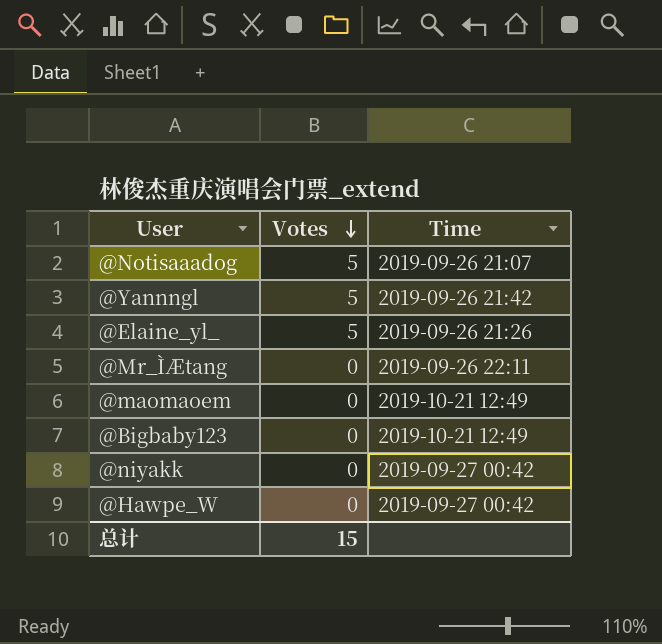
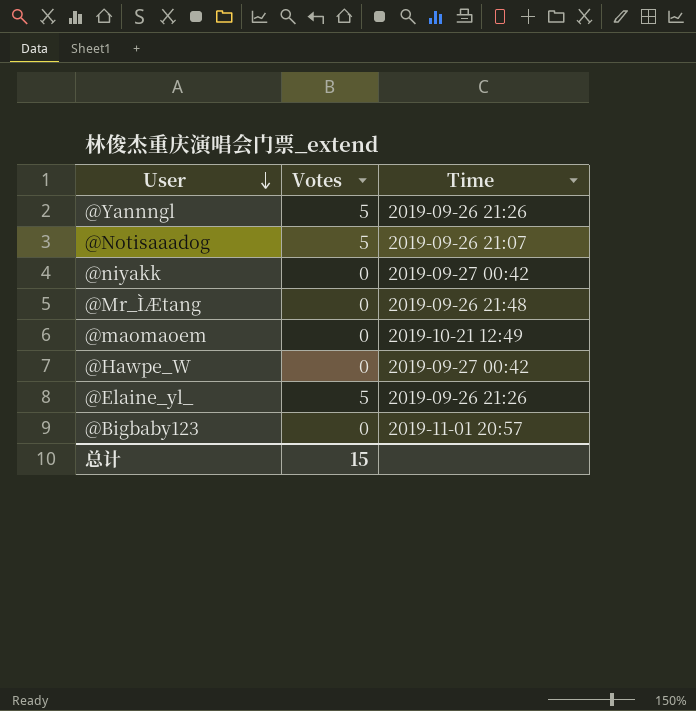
row order: Votes descending -> User descending
@Yannngl | Time: 2019-09-26 21:42 -> 2019-09-26 21:26
@Mr_ÌÆtang | Time: 2019-09-26 22:11 -> 2019-09-26 21:48
@Bigbaby123 | Time: 2019-10-21 12:49 -> 2019-11-01 20:57

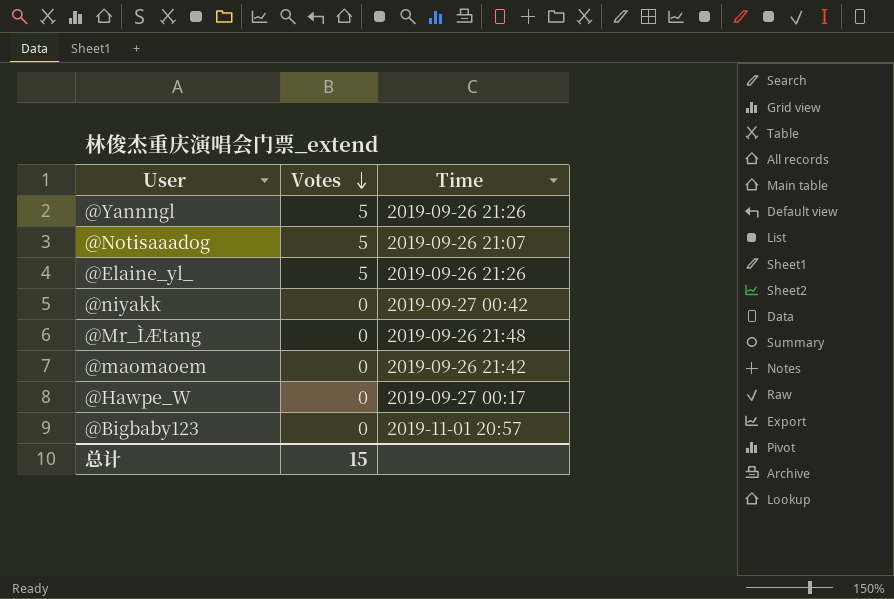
row order: User descending -> Votes descending
@maomaoem | Time: 2019-10-21 12:49 -> 2019-09-26 21:42
@Hawpe_W | Time: 2019-09-27 00:42 -> 2019-09-27 00:17

